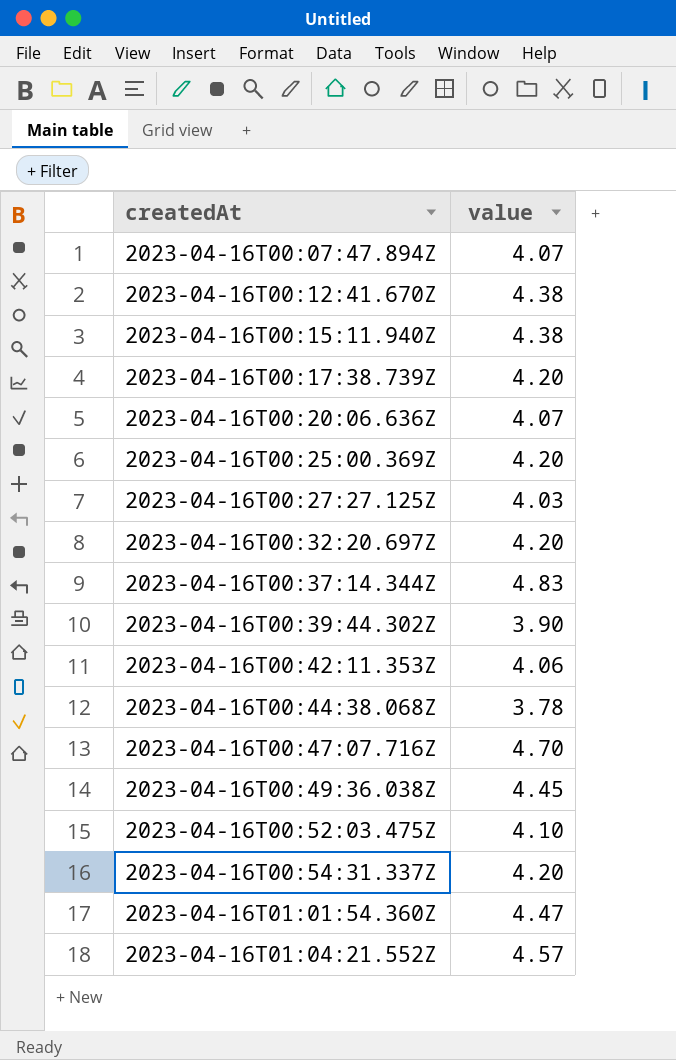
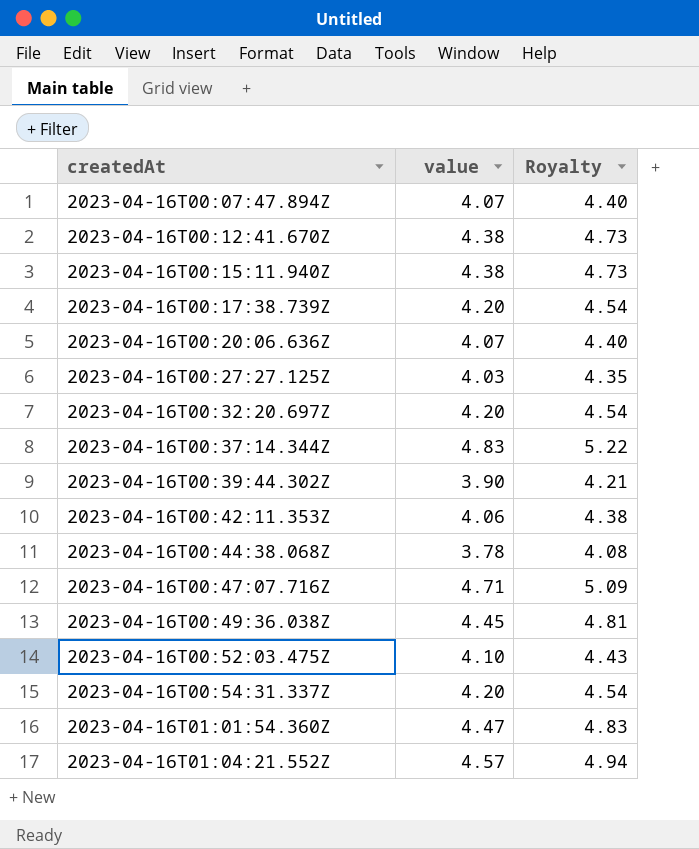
column Royalty | formula: none -> [value] * 1.08
row 2023-04-16T00:25:00.369Z: 4.20 -> none
2023-04-16T00:47:07.716Z | value: 4.70 -> 4.71

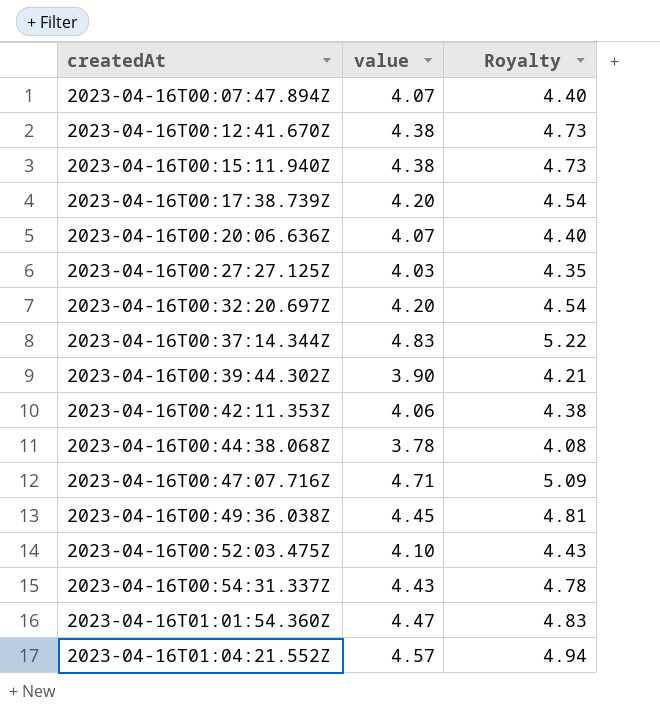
2023-04-16T00:54:31.337Z | value: 4.20 -> 4.43
2023-04-16T00:54:31.337Z | Royalty: 4.54 -> 4.78

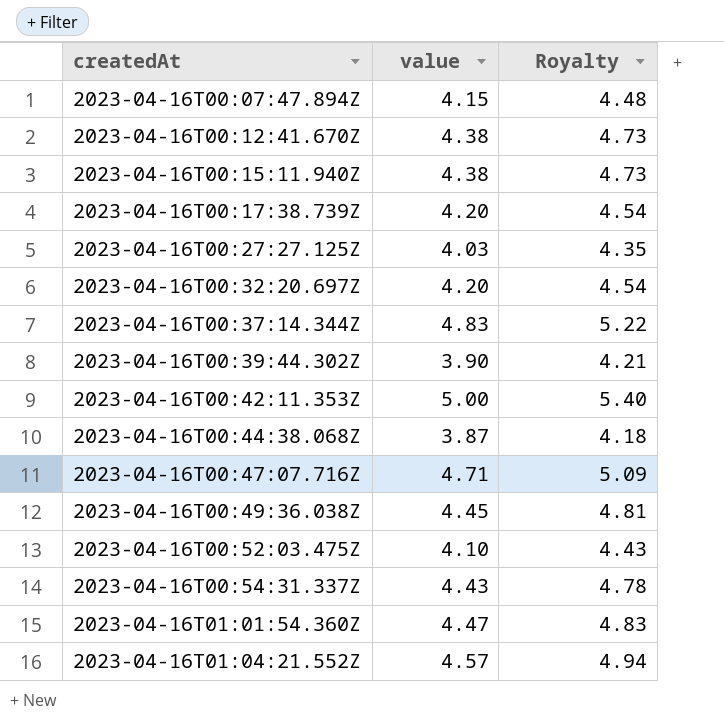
row 2023-04-16T00:20:06.636Z: 4.07 | 4.40 -> none
2023-04-16T00:07:47.894Z | value: 4.07 -> 4.15
2023-04-16T00:07:47.894Z | Royalty: 4.40 -> 4.48
2023-04-16T00:42:11.353Z | value: 4.06 -> 5.00
2023-04-16T00:42:11.353Z | Royalty: 4.38 -> 5.40
2023-04-16T00:44:38.068Z | value: 3.78 -> 3.87
2023-04-16T00:44:38.068Z | Royalty: 4.08 -> 4.18

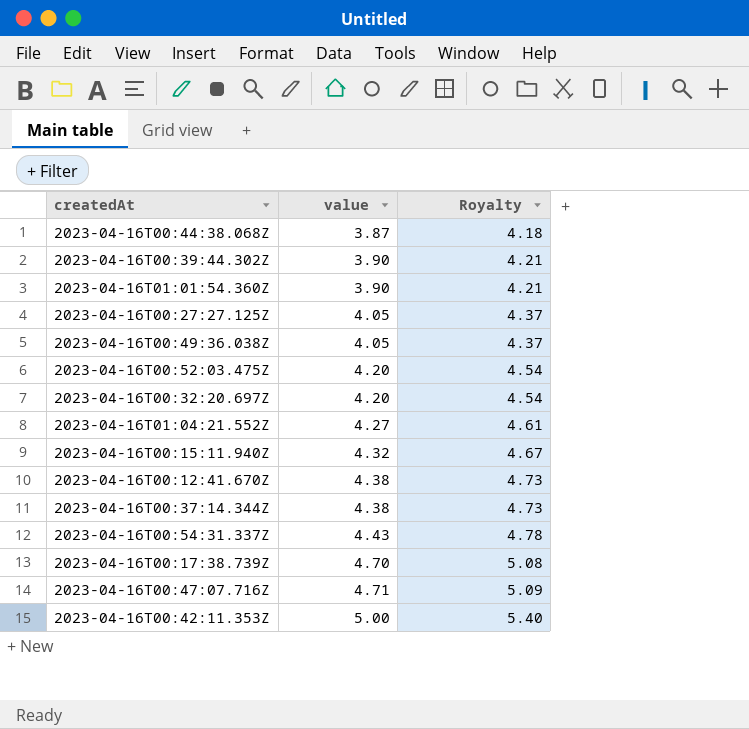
row order: createdAt ascending -> value ascending
row 2023-04-16T00:07:47.894Z: 4.15 | 4.48 -> none
2023-04-16T01:01:54.360Z | value: 4.47 -> 3.90
2023-04-16T01:01:54.360Z | Royalty: 4.83 -> 4.21
2023-04-16T00:27:27.125Z | value: 4.03 -> 4.05
2023-04-16T00:27:27.125Z | Royalty: 4.35 -> 4.37
2023-04-16T00:49:36.038Z | value: 4.45 -> 4.05
2023-04-16T00:49:36.038Z | Royalty: 4.81 -> 4.37
2023-04-16T00:52:03.475Z | value: 4.10 -> 4.20
2023-04-16T00:52:03.475Z | Royalty: 4.43 -> 4.54
2023-04-16T01:04:21.552Z | value: 4.57 -> 4.27
2023-04-16T01:04:21.552Z | Royalty: 4.94 -> 4.61
2023-04-16T00:15:11.940Z | value: 4.38 -> 4.32
2023-04-16T00:15:11.940Z | Royalty: 4.73 -> 4.67
2023-04-16T00:37:14.344Z | value: 4.83 -> 4.38
2023-04-16T00:37:14.344Z | Royalty: 5.22 -> 4.73
2023-04-16T00:17:38.739Z | value: 4.20 -> 4.70
2023-04-16T00:17:38.739Z | Royalty: 4.54 -> 5.08

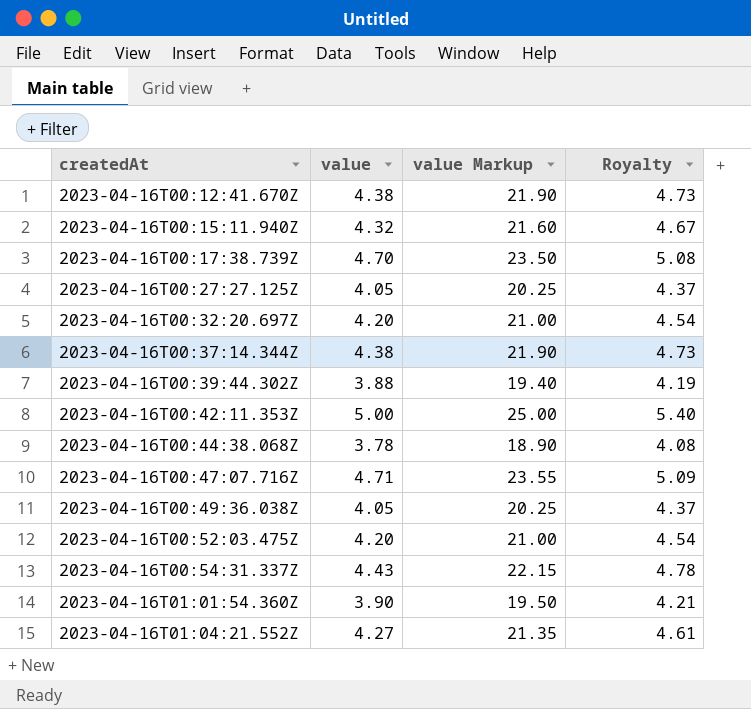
row order: value ascending -> createdAt ascending
column value Markup | formula: none -> [value] * 5
2023-04-16T00:39:44.302Z | value: 3.90 -> 3.88
2023-04-16T00:39:44.302Z | Royalty: 4.21 -> 4.19
2023-04-16T00:44:38.068Z | value: 3.87 -> 3.78
2023-04-16T00:44:38.068Z | Royalty: 4.18 -> 4.08

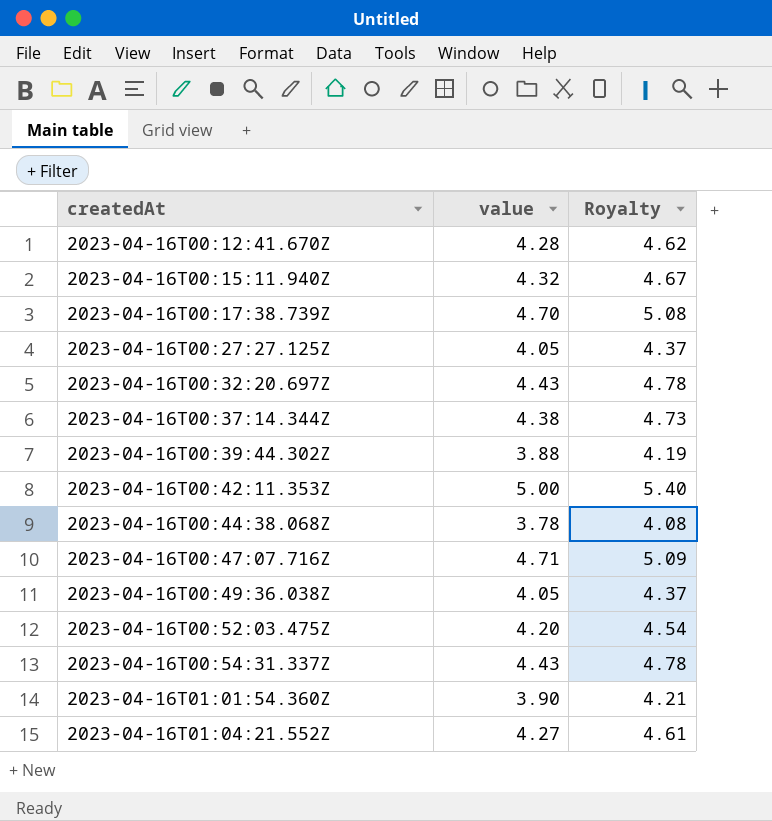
column value Markup | formula: [value] * 5 -> none
2023-04-16T00:12:41.670Z | value: 4.38 -> 4.28
2023-04-16T00:12:41.670Z | Royalty: 4.73 -> 4.62
2023-04-16T00:32:20.697Z | value: 4.20 -> 4.43
2023-04-16T00:32:20.697Z | Royalty: 4.54 -> 4.78

